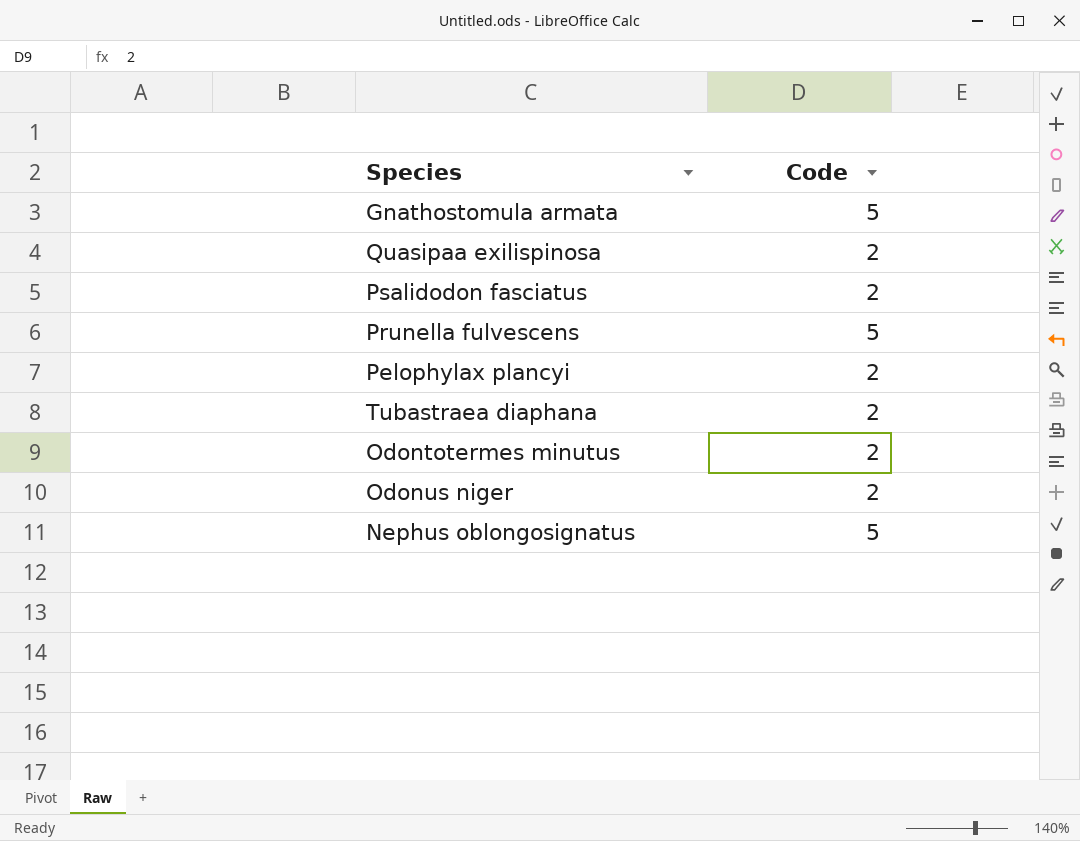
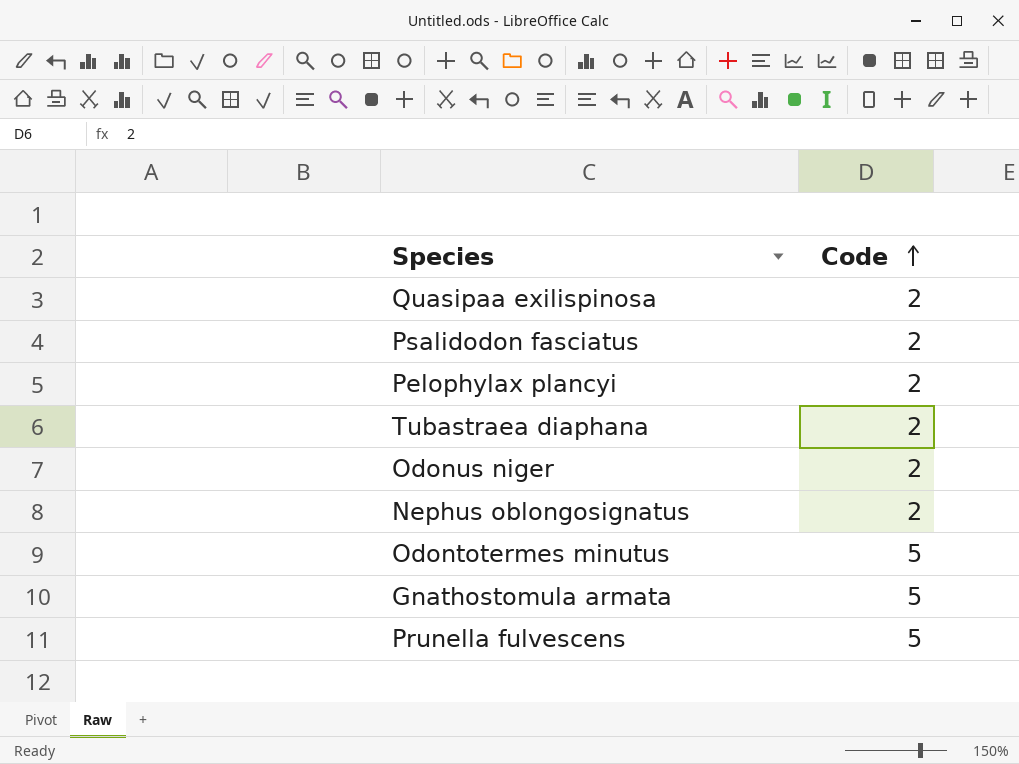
row order: none -> Code ascending
Nephus oblongosignatus | Code: 5 -> 2
Odontotermes minutus | Code: 2 -> 5

